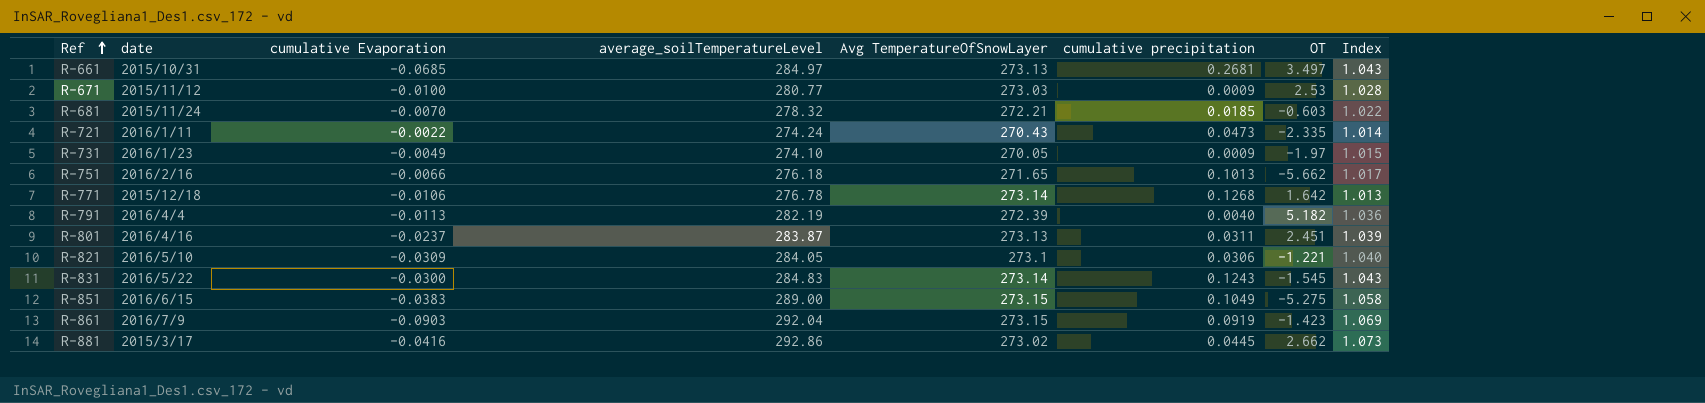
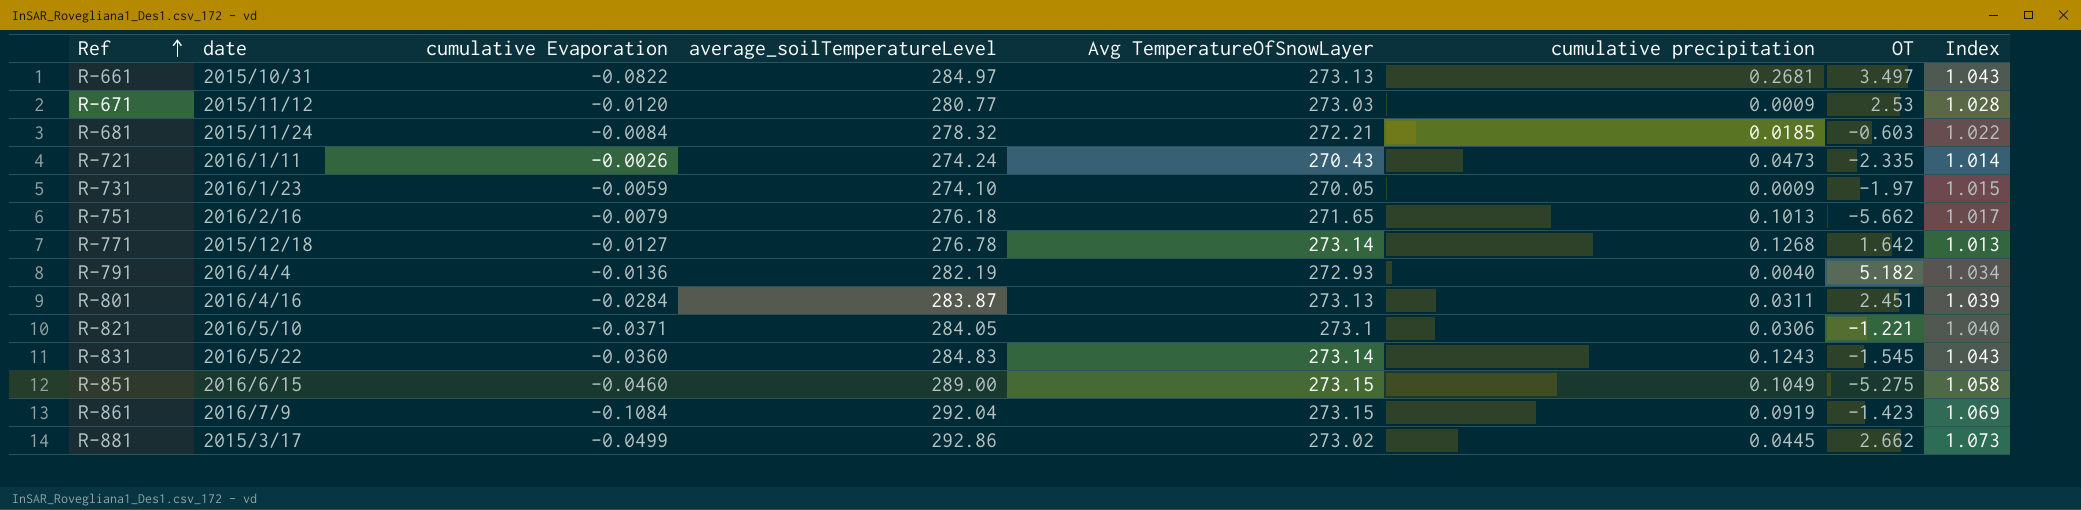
R-661 | cumulative Evaporation: -0.0685 -> -0.0822
R-671 | cumulative Evaporation: -0.0100 -> -0.0120
R-681 | cumulative Evaporation: -0.0070 -> -0.0084
R-721 | cumulative Evaporation: -0.0022 -> -0.0026
R-731 | cumulative Evaporation: -0.0049 -> -0.0059
R-751 | cumulative Evaporation: -0.0066 -> -0.0079
R-771 | cumulative Evaporation: -0.0106 -> -0.0127
R-791 | cumulative Evaporation: -0.0113 -> -0.0136
R-791 | Avg TemperatureOfSnowLayer: 272.39 -> 272.93
R-791 | Index: 1.036 -> 1.034
R-801 | cumulative Evaporation: -0.0237 -> -0.0284
R-821 | cumulative Evaporation: -0.0309 -> -0.0371
R-831 | cumulative Evaporation: -0.0300 -> -0.0360
R-851 | cumulative Evaporation: -0.0383 -> -0.0460
R-861 | cumulative Evaporation: -0.0903 -> -0.1084
R-881 | cumulative Evaporation: -0.0416 -> -0.0499

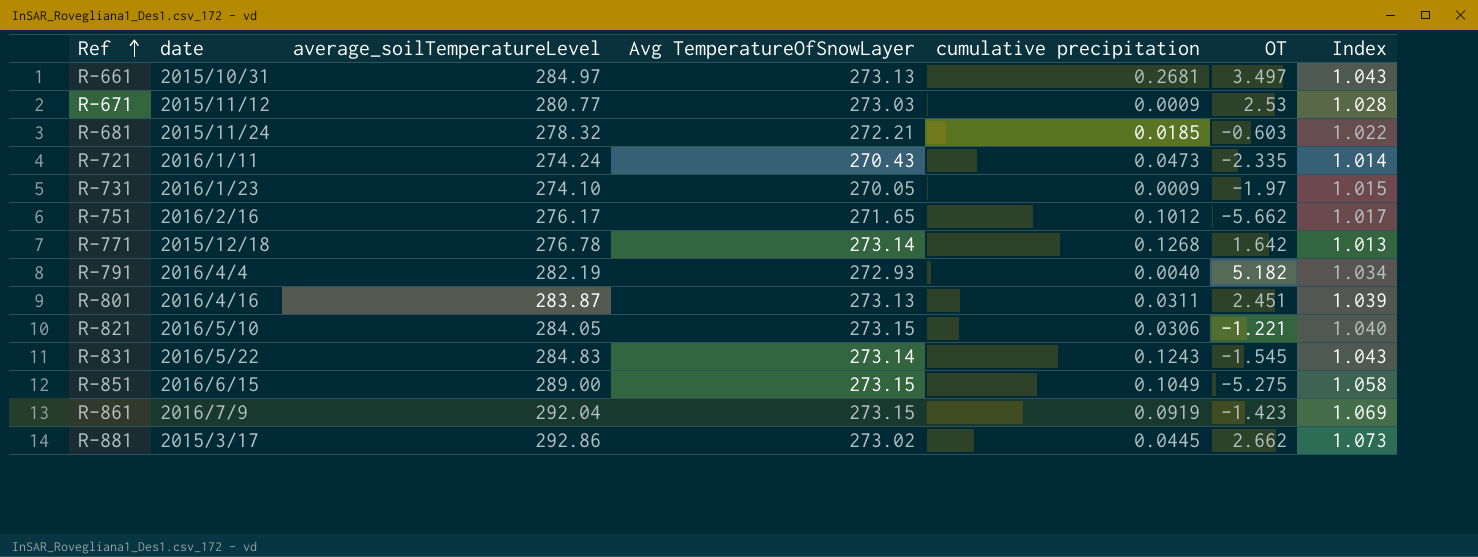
column cumulative Evaporation | position: 3 -> none
R-751 | average_soilTemperatureLevel: 276.18 -> 276.17
R-751 | cumulative precipitation: 0.1013 -> 0.1012
R-821 | Avg TemperatureOfSnowLayer: 273.1 -> 273.15

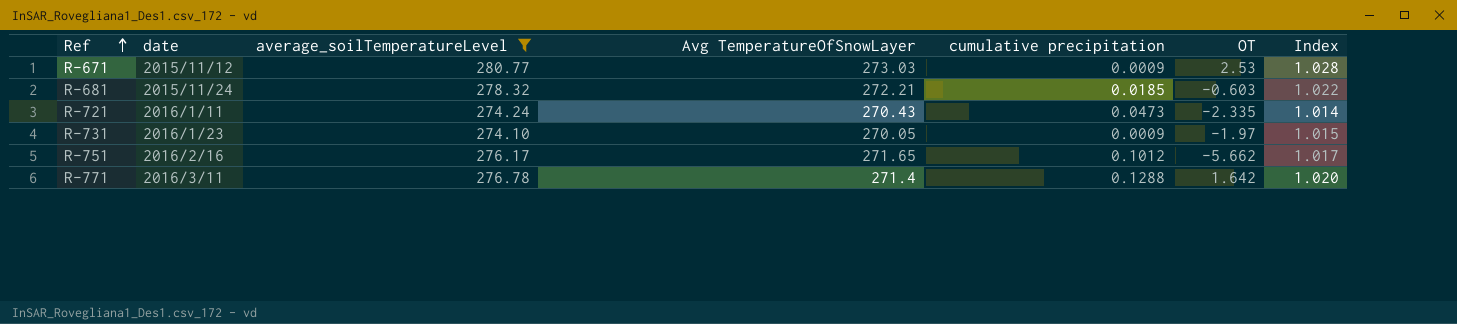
filter: none -> average_soilTemperatureLevel <= 280.77
R-771 | date: 2015/12/18 -> 2016/3/11
R-771 | Avg TemperatureOfSnowLayer: 273.14 -> 271.4
R-771 | cumulative precipitation: 0.1268 -> 0.1288
R-771 | Index: 1.013 -> 1.020

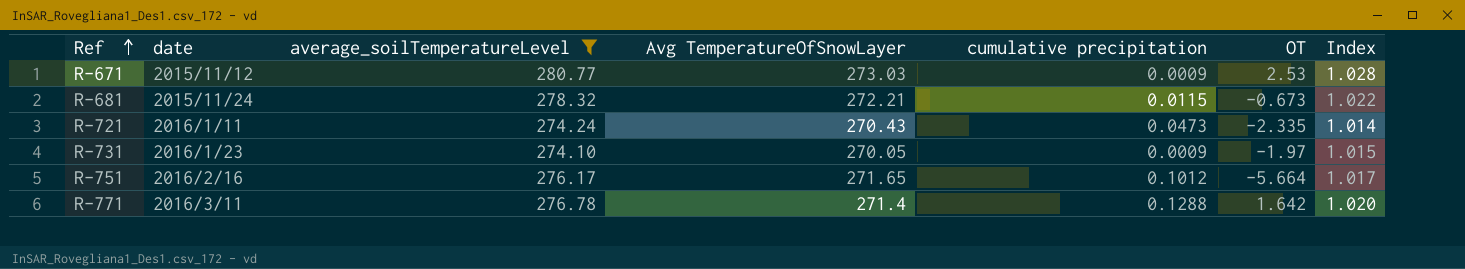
R-681 | cumulative precipitation: 0.0185 -> 0.0115
R-681 | OT: -0.603 -> -0.673
R-751 | OT: -5.662 -> -5.664

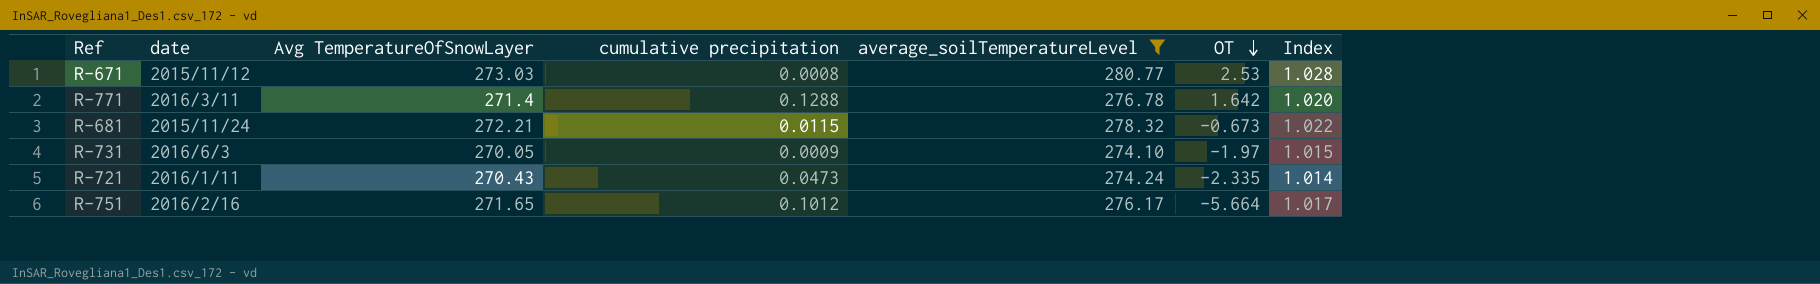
row order: Ref ascending -> OT descending
column average_soilTemperatureLevel | position: 3 -> 5
R-671 | cumulative precipitation: 0.0009 -> 0.0008
R-731 | date: 2016/1/23 -> 2016/6/3

